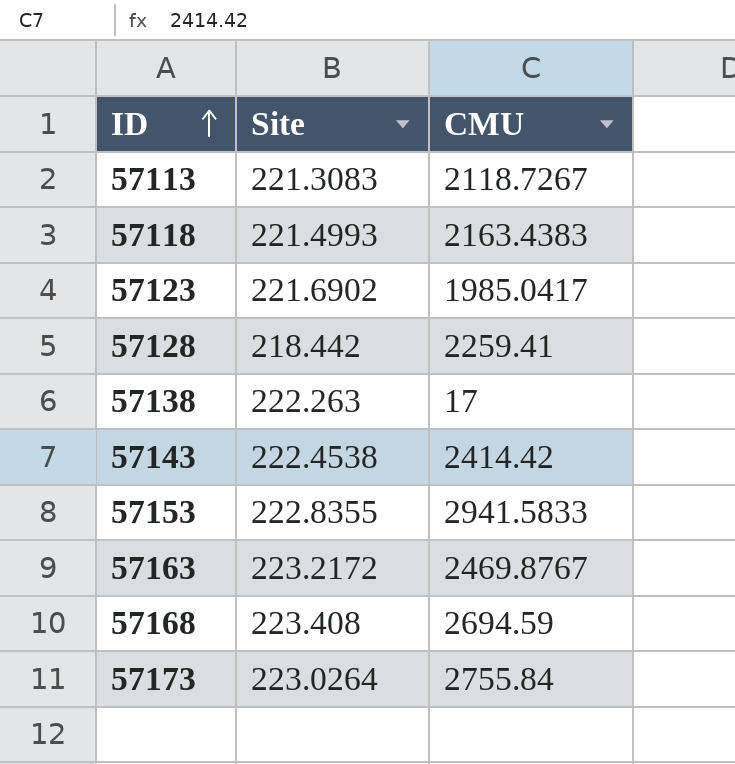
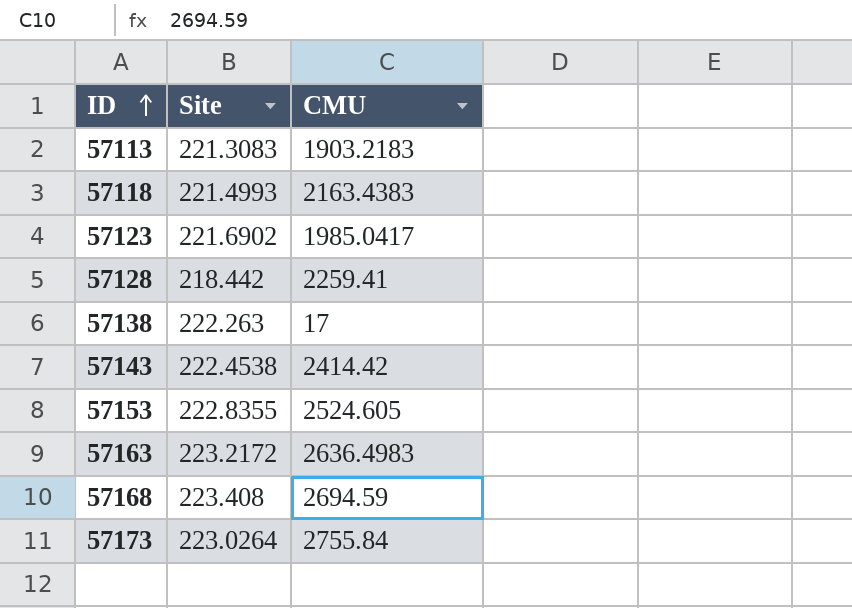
57113 | CMU: 2118.7267 -> 1903.2183
57153 | CMU: 2941.5833 -> 2524.605
57163 | CMU: 2469.8767 -> 2636.4983

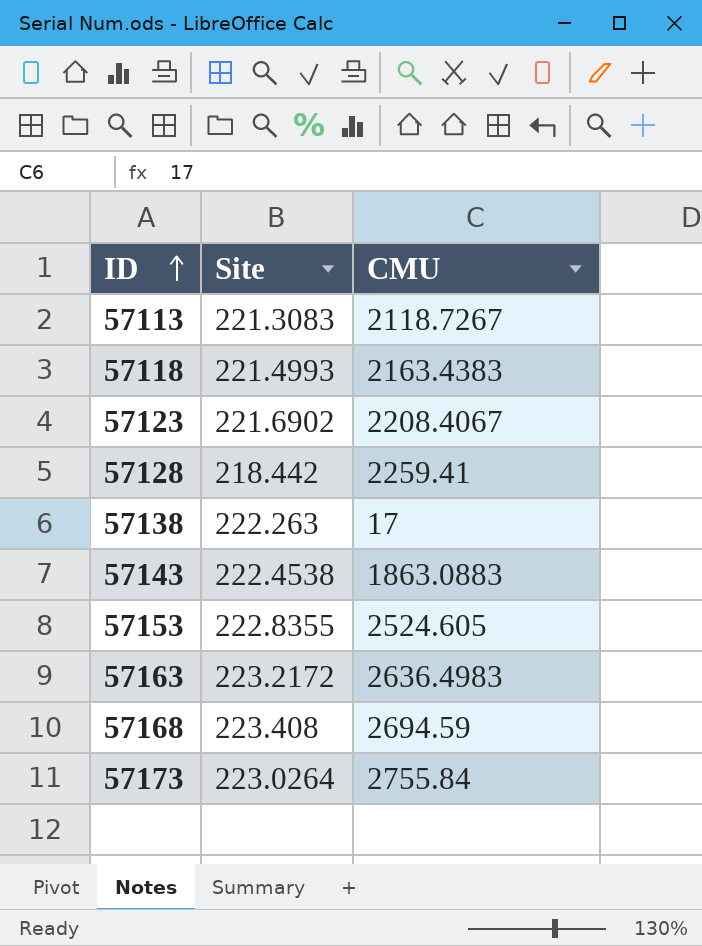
57113 | CMU: 1903.2183 -> 2118.7267
57123 | CMU: 1985.0417 -> 2208.4067
57143 | CMU: 2414.42 -> 1863.0883

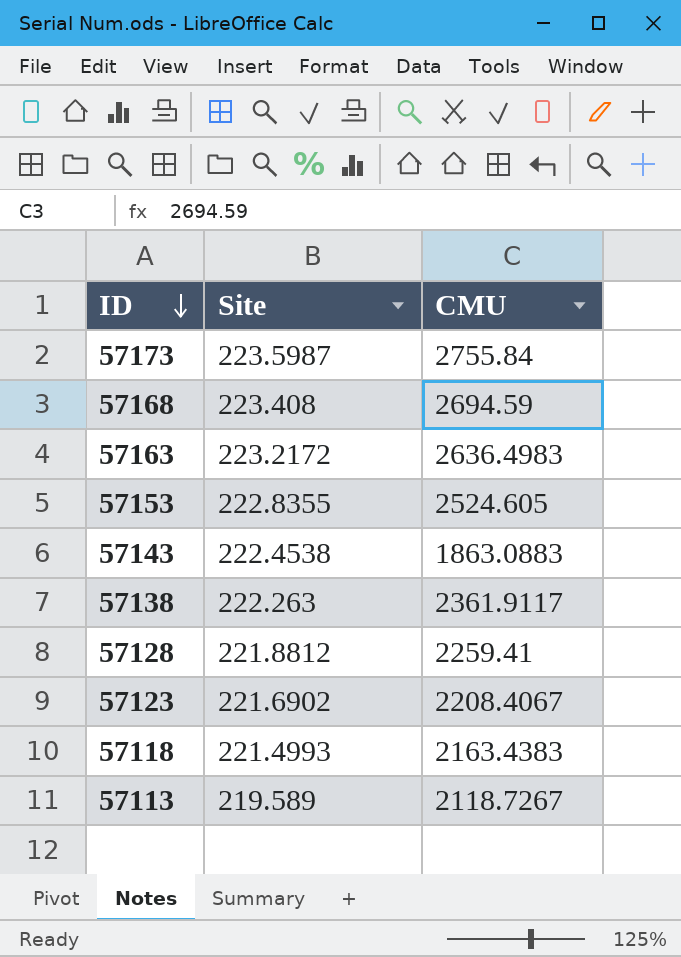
row order: ID ascending -> ID descending
57173 | Site: 223.0264 -> 223.5987
57138 | CMU: 17 -> 2361.9117
57128 | Site: 218.442 -> 221.8812
57113 | Site: 221.3083 -> 219.589

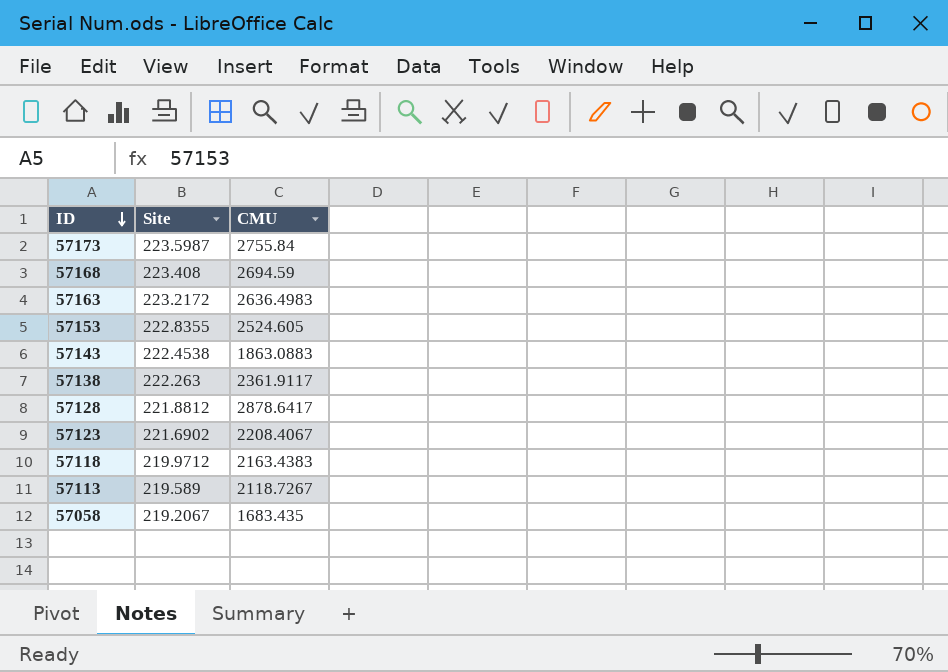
57128 | CMU: 2259.41 -> 2878.6417
57118 | Site: 221.4993 -> 219.9712
row 57058: none -> 219.2067 | 1683.435

